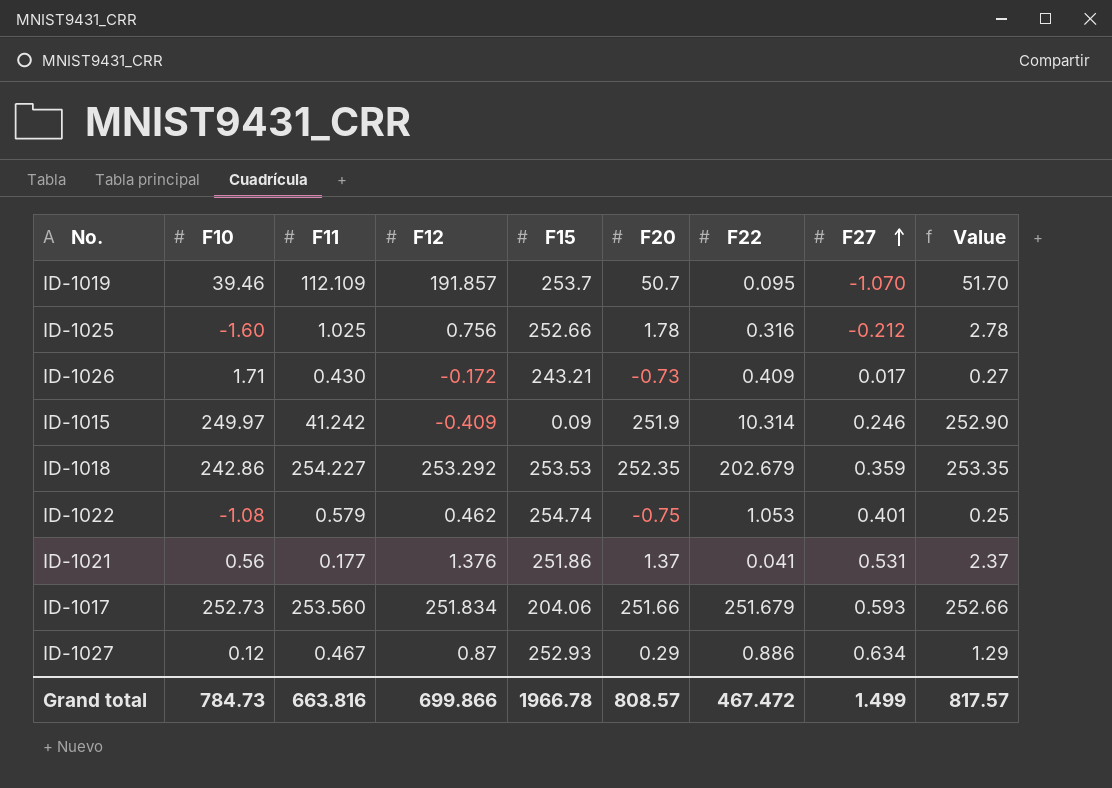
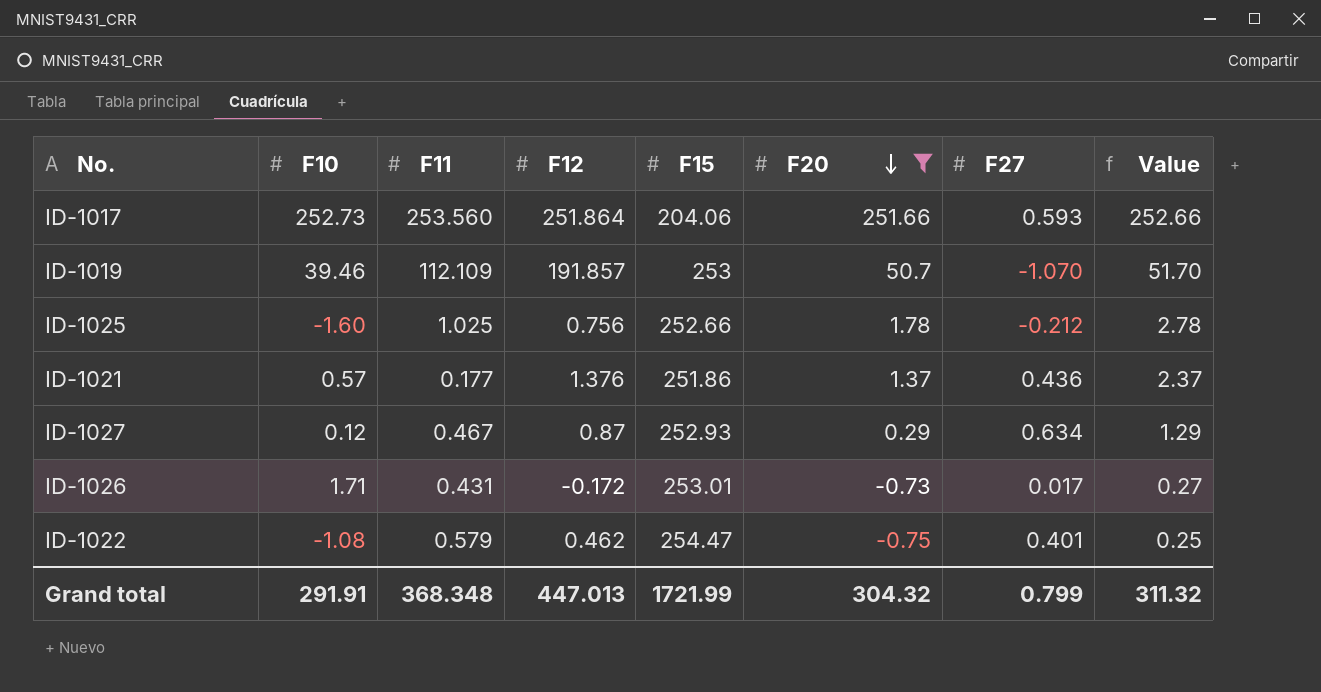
filter: none -> F20 <= 251.66
row order: F27 ascending -> F20 descending
column F22 | position: 7 -> none
ID-1017 | F12: 251.834 -> 251.864
ID-1019 | F15: 253.7 -> 253
ID-1021 | F10: 0.56 -> 0.57
ID-1021 | F27: 0.531 -> 0.436
ID-1026 | F11: 0.430 -> 0.431
ID-1026 | F15: 243.21 -> 253.01
ID-1022 | F15: 254.74 -> 254.47
Grand total | F10: 784.73 -> 291.91
Grand total | F11: 663.816 -> 368.348
Grand total | F12: 699.866 -> 447.013
Grand total | F15: 1966.78 -> 1721.99
Grand total | F20: 808.57 -> 304.32
Grand total | F27: 1.499 -> 0.799
Grand total | Value: 817.57 -> 311.32

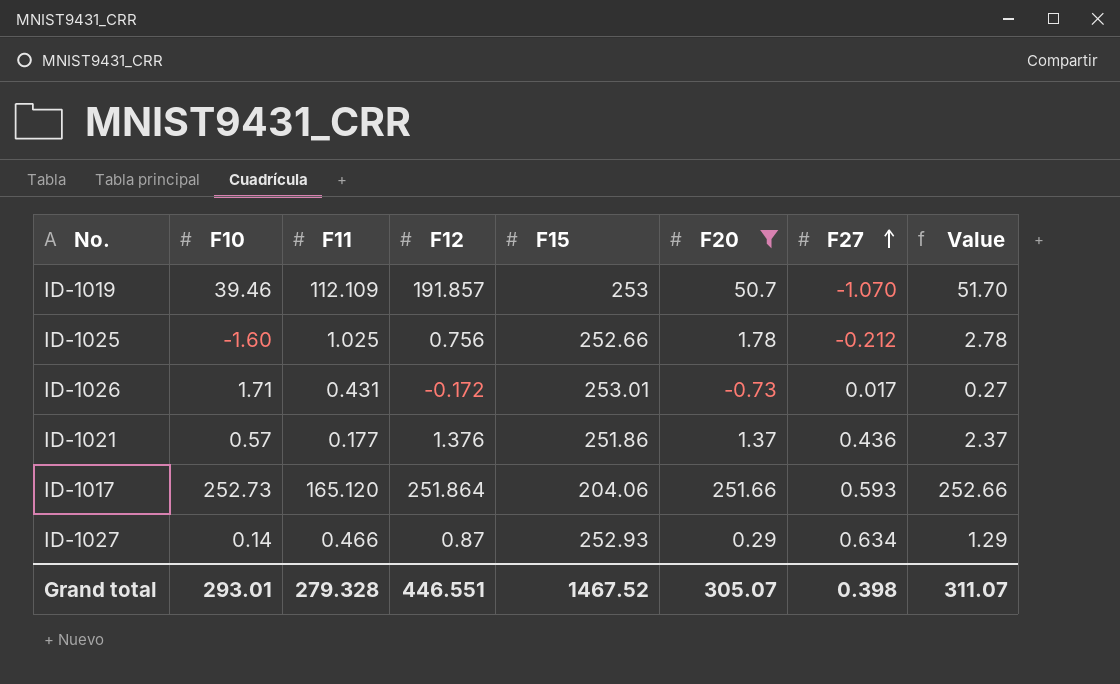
row order: F20 descending -> F27 ascending
row ID-1022: -1.08 | 0.579 | 0.462 | 254.47 | -0.75 | 0.401 | 0.25 -> none
ID-1017 | F11: 253.560 -> 165.120
ID-1027 | F10: 0.12 -> 0.14
ID-1027 | F11: 0.467 -> 0.466
Grand total | F10: 291.91 -> 293.01
Grand total | F11: 368.348 -> 279.328
Grand total | F12: 447.013 -> 446.551
Grand total | F15: 1721.99 -> 1467.52
Grand total | F20: 304.32 -> 305.07
Grand total | F27: 0.799 -> 0.398
Grand total | Value: 311.32 -> 311.07

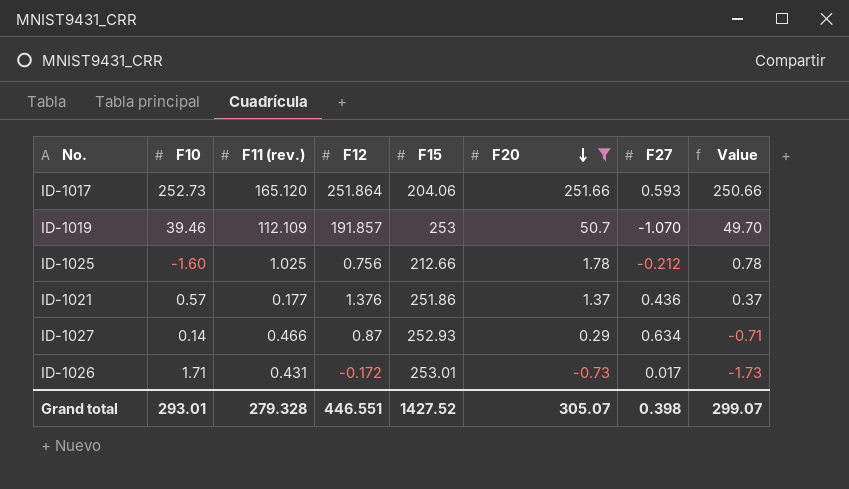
row order: F27 ascending -> F20 descending
column name: F11 -> F11 (rev.)
column Value | formula: [F20] + 1 -> [F20] - 1
ID-1025 | F15: 252.66 -> 212.66
Grand total | F15: 1467.52 -> 1427.52
Grand total | Value: 311.07 -> 299.07

